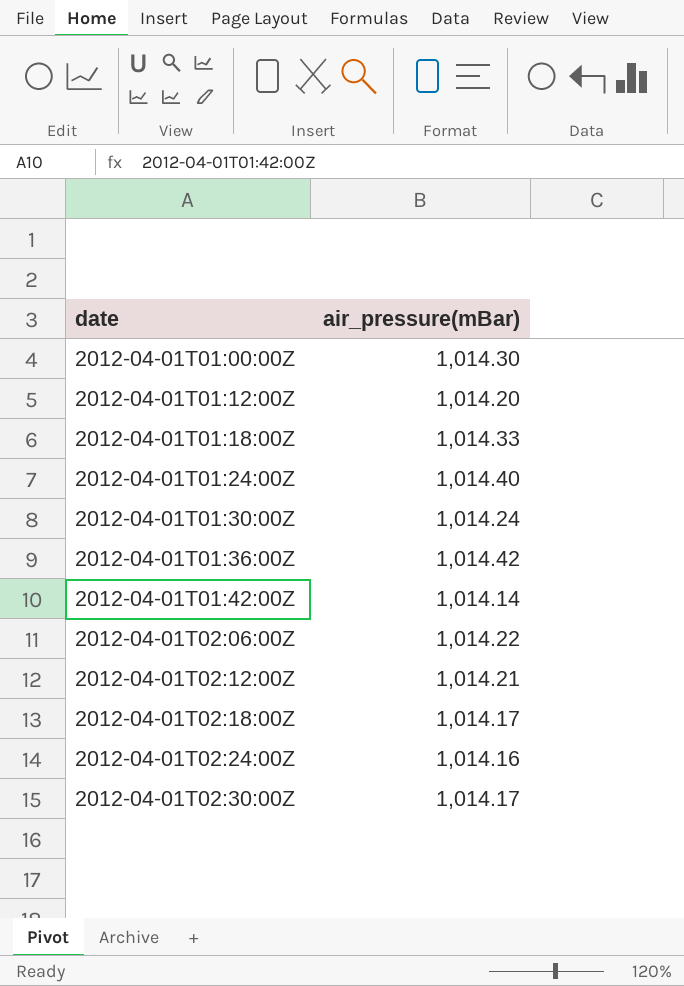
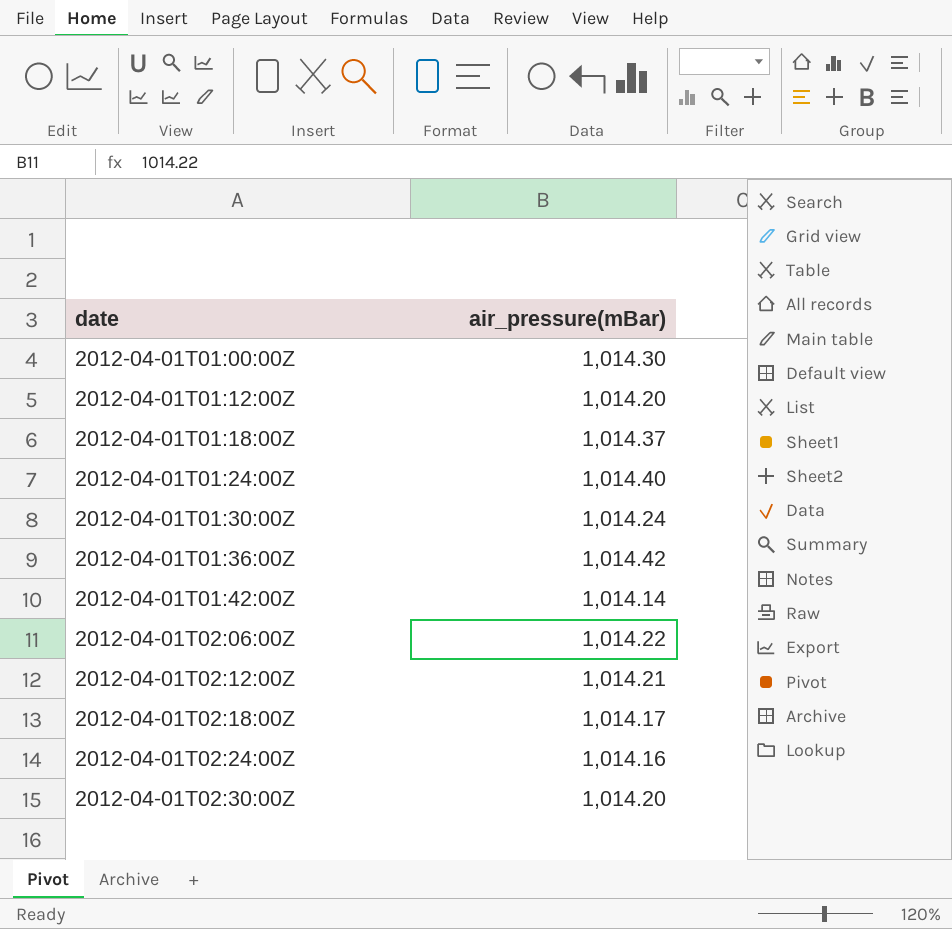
2012-04-01T01:18:00Z | air_pressure(mBar): 1,014.33 -> 1,014.37
2012-04-01T02:30:00Z | air_pressure(mBar): 1,014.17 -> 1,014.20

